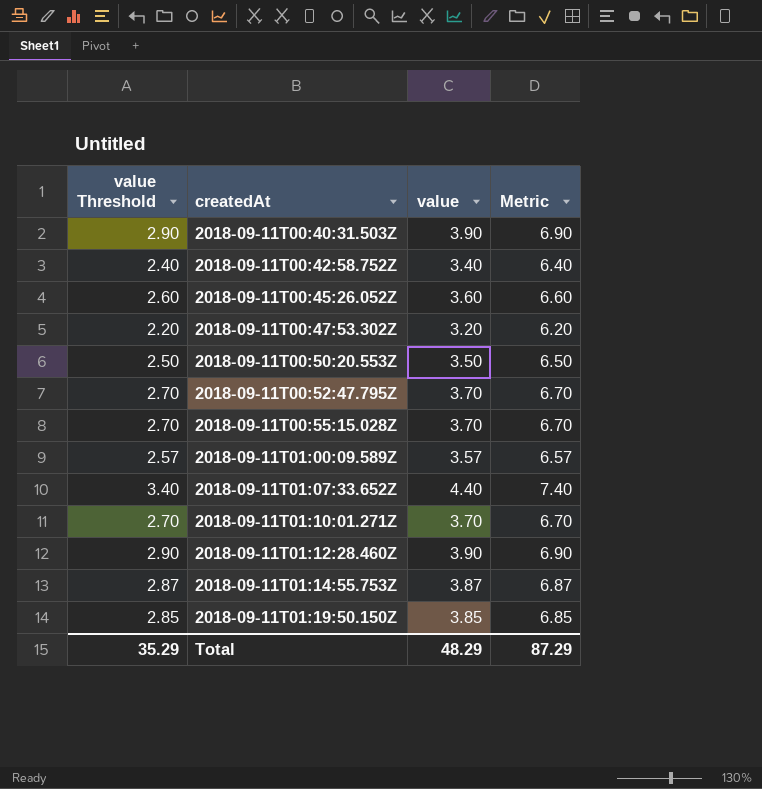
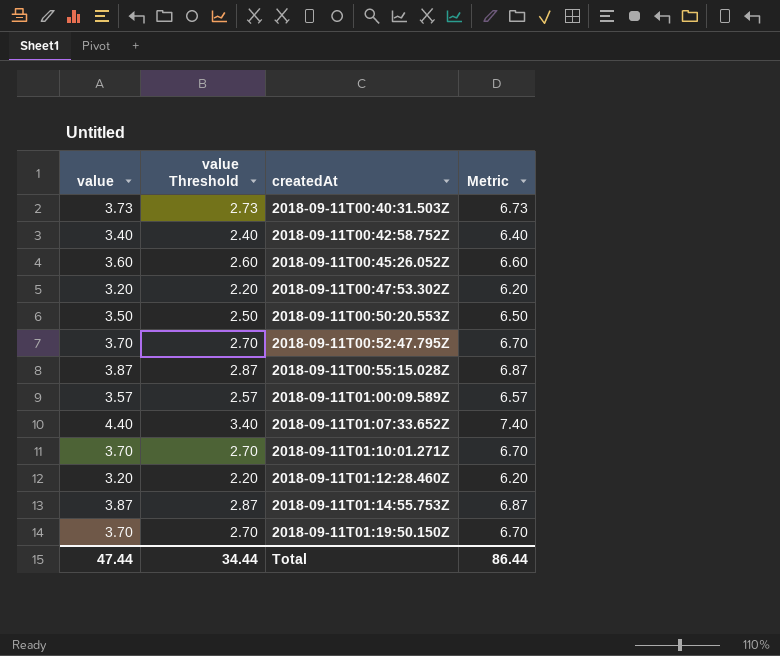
column value | position: 3 -> 1
2018-09-11T00:40:31.503Z | value: 3.90 -> 3.73
2018-09-11T00:40:31.503Z | value Threshold: 2.90 -> 2.73
2018-09-11T00:40:31.503Z | Metric: 6.90 -> 6.73
2018-09-11T00:55:15.028Z | value: 3.70 -> 3.87
2018-09-11T00:55:15.028Z | value Threshold: 2.70 -> 2.87
2018-09-11T00:55:15.028Z | Metric: 6.70 -> 6.87
2018-09-11T01:12:28.460Z | value: 3.90 -> 3.20
2018-09-11T01:12:28.460Z | value Threshold: 2.90 -> 2.20
2018-09-11T01:12:28.460Z | Metric: 6.90 -> 6.20
2018-09-11T01:19:50.150Z | value: 3.85 -> 3.70
2018-09-11T01:19:50.150Z | value Threshold: 2.85 -> 2.70
2018-09-11T01:19:50.150Z | Metric: 6.85 -> 6.70
Total | value: 48.29 -> 47.44
Total | value Threshold: 35.29 -> 34.44
Total | Metric: 87.29 -> 86.44

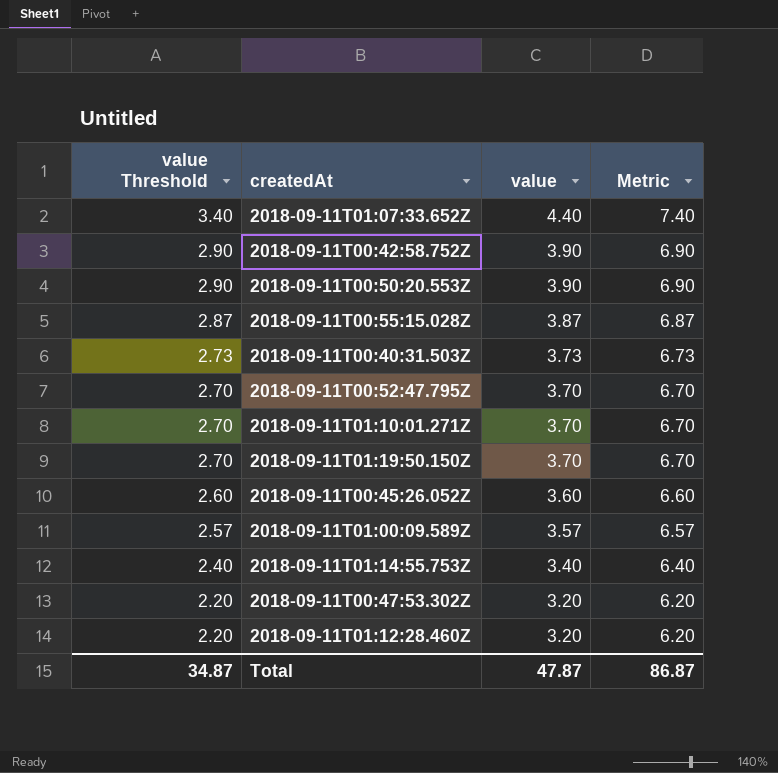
row order: createdAt ascending -> value Threshold descending
column value | position: 1 -> 3
2018-09-11T00:42:58.752Z | value Threshold: 2.40 -> 2.90
2018-09-11T00:42:58.752Z | value: 3.40 -> 3.90
2018-09-11T00:42:58.752Z | Metric: 6.40 -> 6.90
2018-09-11T00:50:20.553Z | value Threshold: 2.50 -> 2.90
2018-09-11T00:50:20.553Z | value: 3.50 -> 3.90
2018-09-11T00:50:20.553Z | Metric: 6.50 -> 6.90
2018-09-11T01:14:55.753Z | value Threshold: 2.87 -> 2.40
2018-09-11T01:14:55.753Z | value: 3.87 -> 3.40
2018-09-11T01:14:55.753Z | Metric: 6.87 -> 6.40
Total | value Threshold: 34.44 -> 34.87
Total | value: 47.44 -> 47.87
Total | Metric: 86.44 -> 86.87

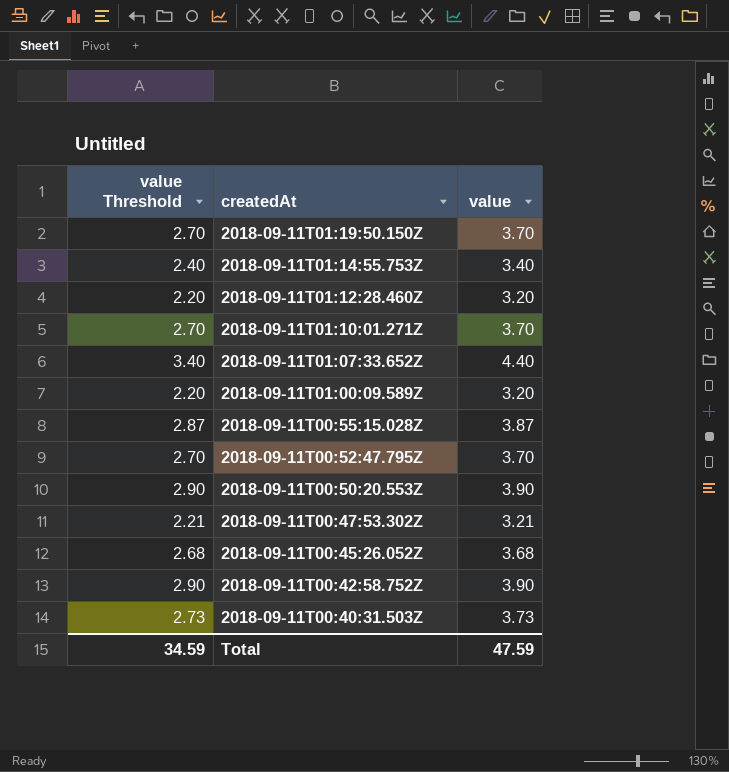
row order: value Threshold descending -> createdAt descending
column Metric | formula: [value] + 3 -> none
2018-09-11T01:00:09.589Z | value Threshold: 2.57 -> 2.20
2018-09-11T01:00:09.589Z | value: 3.57 -> 3.20
2018-09-11T00:47:53.302Z | value Threshold: 2.20 -> 2.21
2018-09-11T00:47:53.302Z | value: 3.20 -> 3.21
2018-09-11T00:45:26.052Z | value Threshold: 2.60 -> 2.68
2018-09-11T00:45:26.052Z | value: 3.60 -> 3.68
Total | value Threshold: 34.87 -> 34.59
Total | value: 47.87 -> 47.59

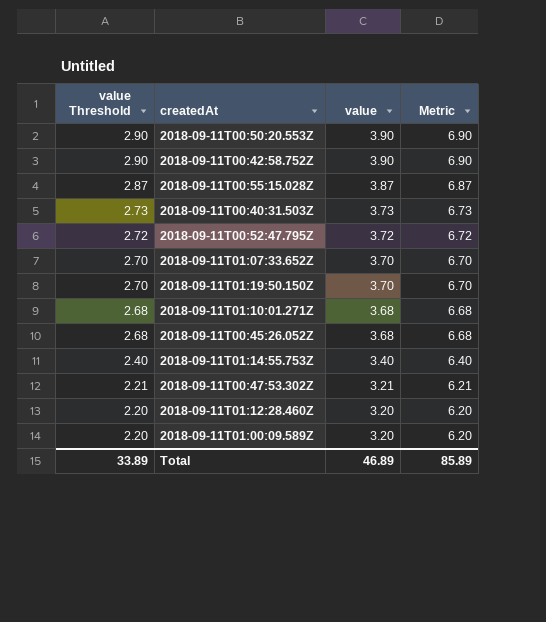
row order: createdAt descending -> value Threshold descending
column Metric | formula: none -> [value] + 3
2018-09-11T00:52:47.795Z | value Threshold: 2.70 -> 2.72
2018-09-11T00:52:47.795Z | value: 3.70 -> 3.72
2018-09-11T01:07:33.652Z | value Threshold: 3.40 -> 2.70
2018-09-11T01:07:33.652Z | value: 4.40 -> 3.70
2018-09-11T01:10:01.271Z | value Threshold: 2.70 -> 2.68
2018-09-11T01:10:01.271Z | value: 3.70 -> 3.68
Total | value Threshold: 34.59 -> 33.89
Total | value: 47.59 -> 46.89

